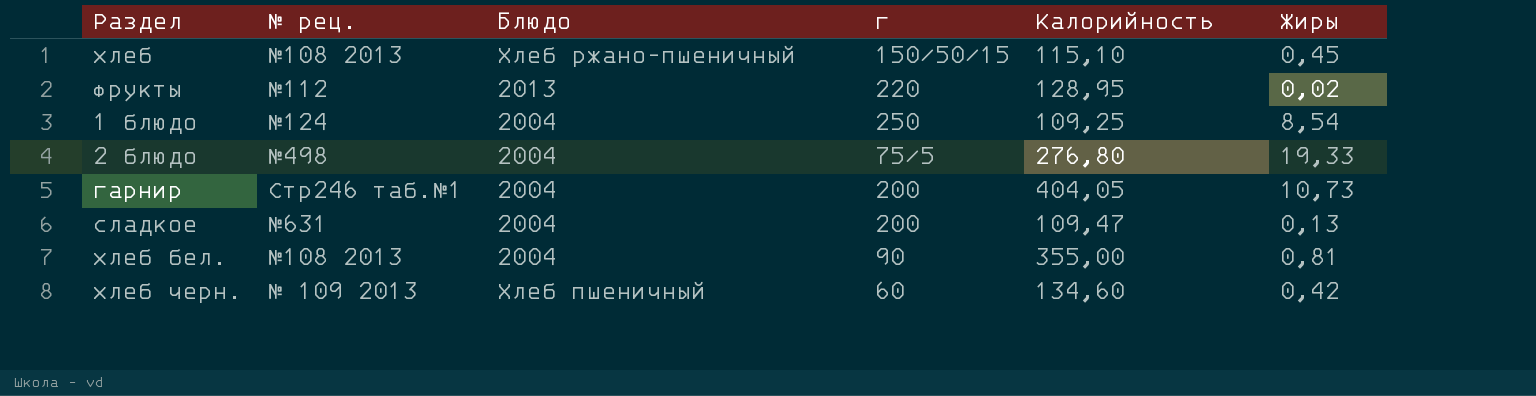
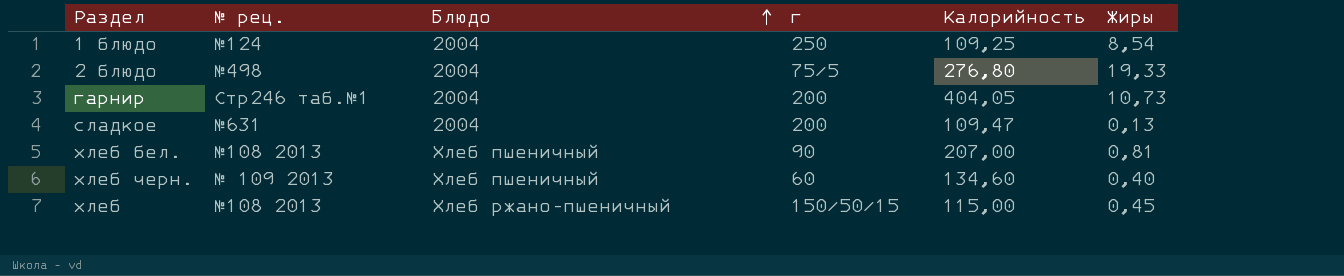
row order: none -> Блюдо ascending
row фрукты: №112 | 2013 | 220 | 128,95 | 0,02 -> none
хлеб бел. | Блюдо: 2004 -> Хлеб пшеничный
хлеб бел. | Калорийность: 355,00 -> 207,00
хлеб черн. | Жиры: 0,42 -> 0,40
хлеб | Калорийность: 115,10 -> 115,00

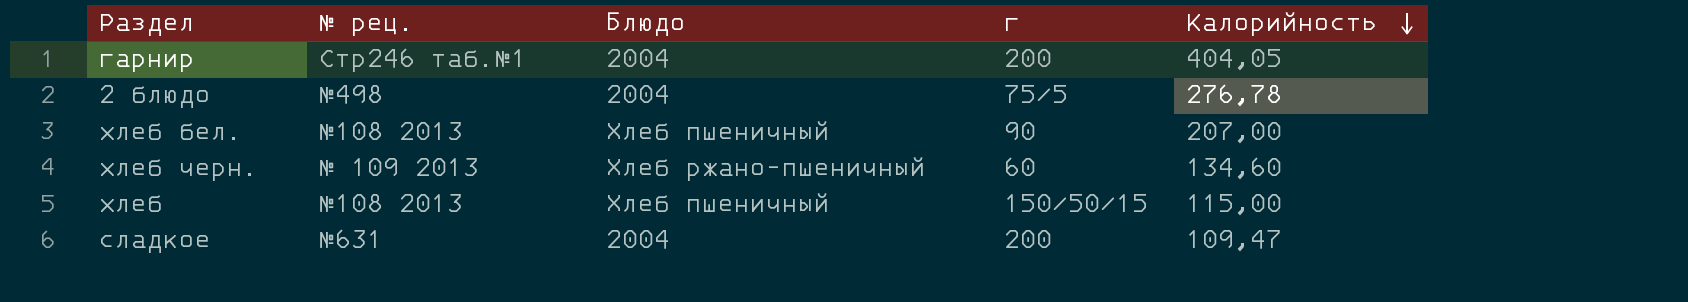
row order: Блюдо ascending -> Калорийность descending
column Жиры | position: 6 -> none
row 1 блюдо: №124 | 2004 | 250 | 109,25 | 8,54 -> none
2 блюдо | Калорийность: 276,80 -> 276,78
хлеб черн. | Блюдо: Хлеб пшеничный -> Хлеб ржано-пшеничный
хлеб | Блюдо: Хлеб ржано-пшеничный -> Хлеб пшеничный

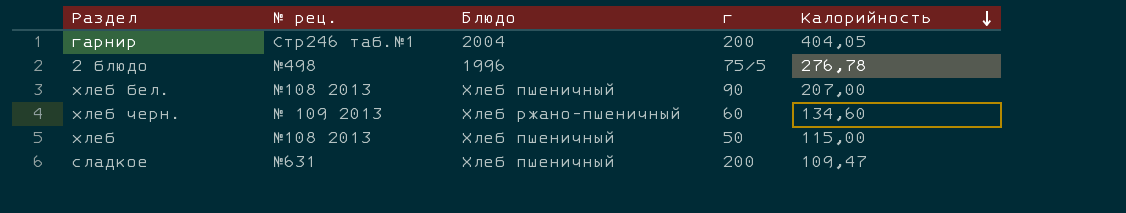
2 блюдо | Блюдо: 2004 -> 1996
хлеб | г: 150/50/15 -> 50
сладкое | Блюдо: 2004 -> Хлеб пшеничный

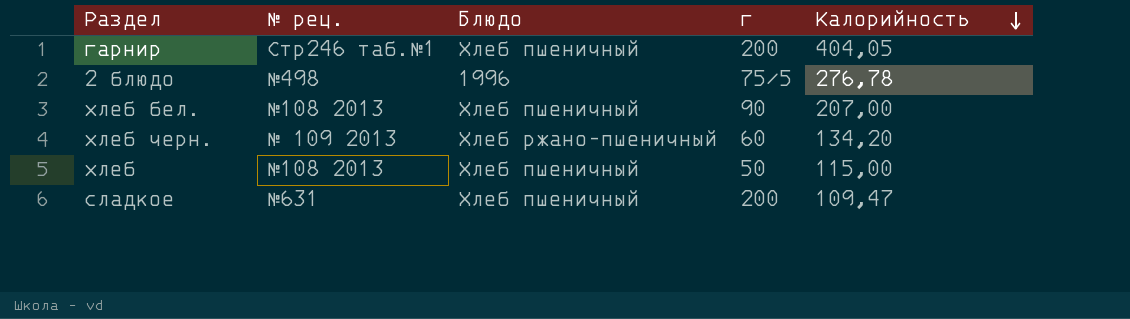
гарнир | Блюдо: 2004 -> Хлеб пшеничный
хлеб черн. | Калорийность: 134,60 -> 134,20

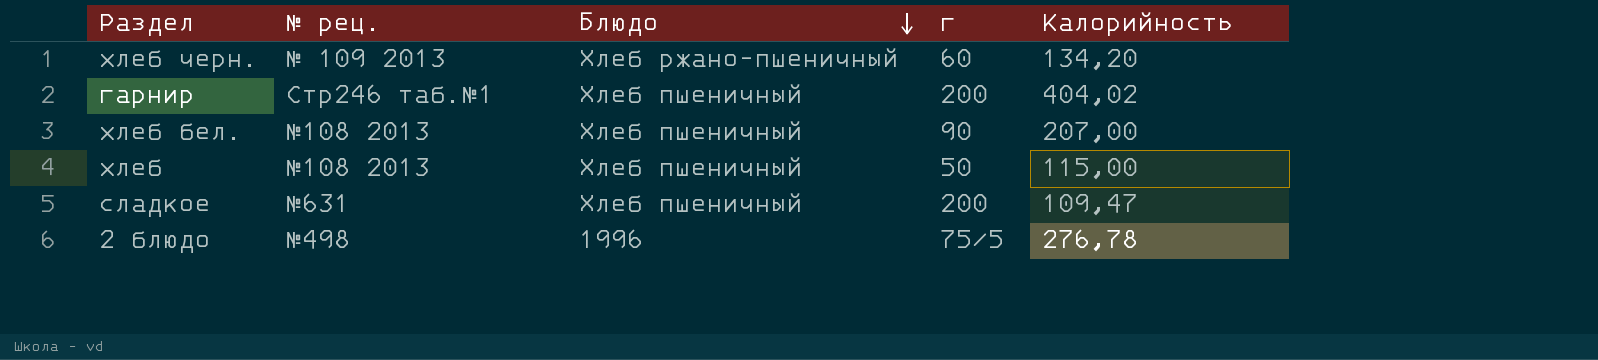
row order: Калорийность descending -> Блюдо descending
гарнир | Калорийность: 404,05 -> 404,02

